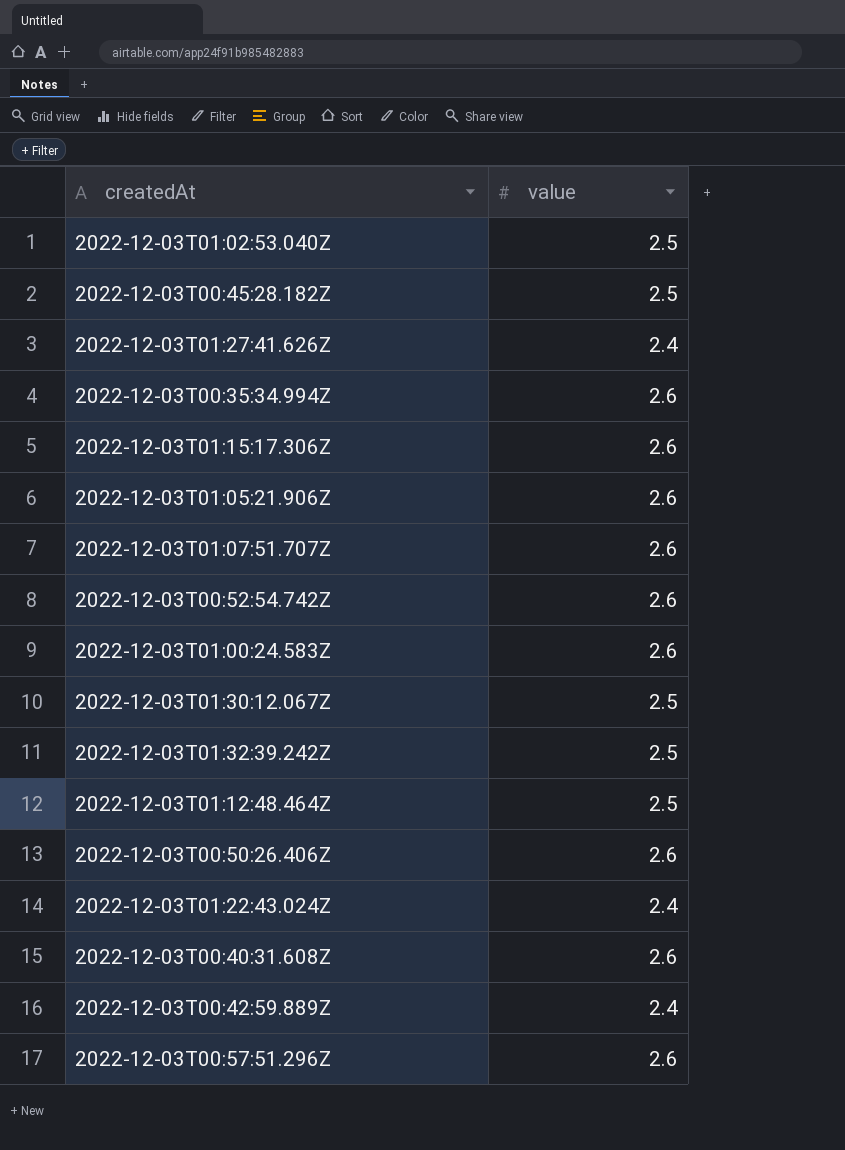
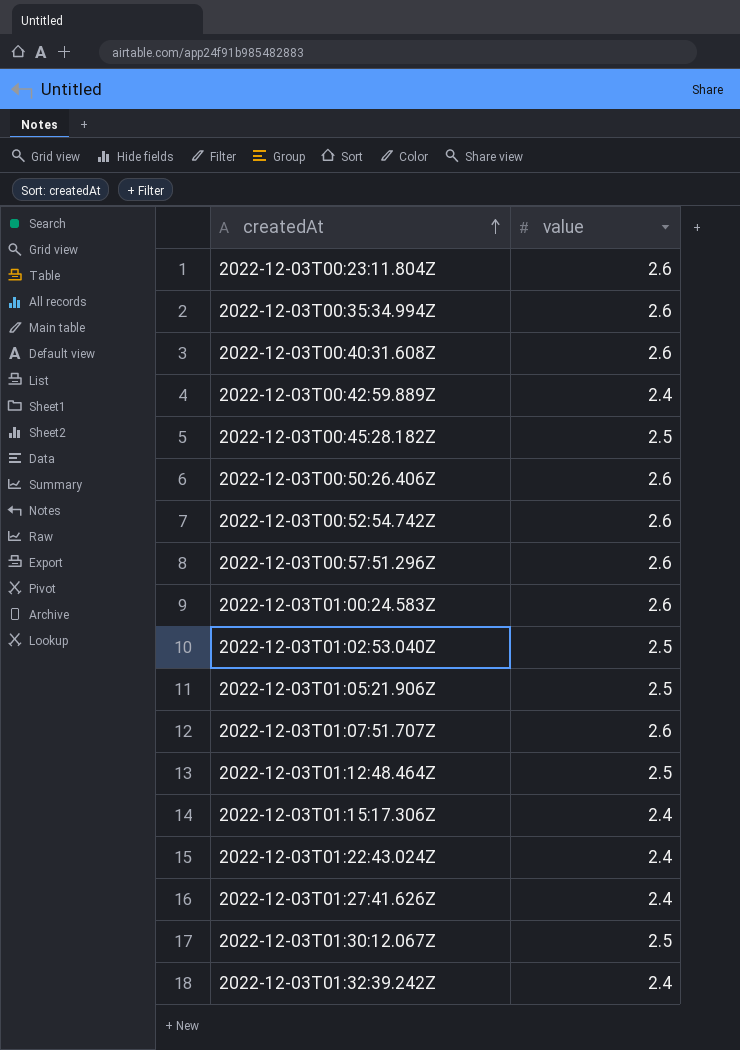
row order: none -> createdAt ascending
row 2022-12-03T00:23:11.804Z: none -> 2.6
2022-12-03T01:05:21.906Z | value: 2.6 -> 2.5
2022-12-03T01:15:17.306Z | value: 2.6 -> 2.4
2022-12-03T01:32:39.242Z | value: 2.5 -> 2.4

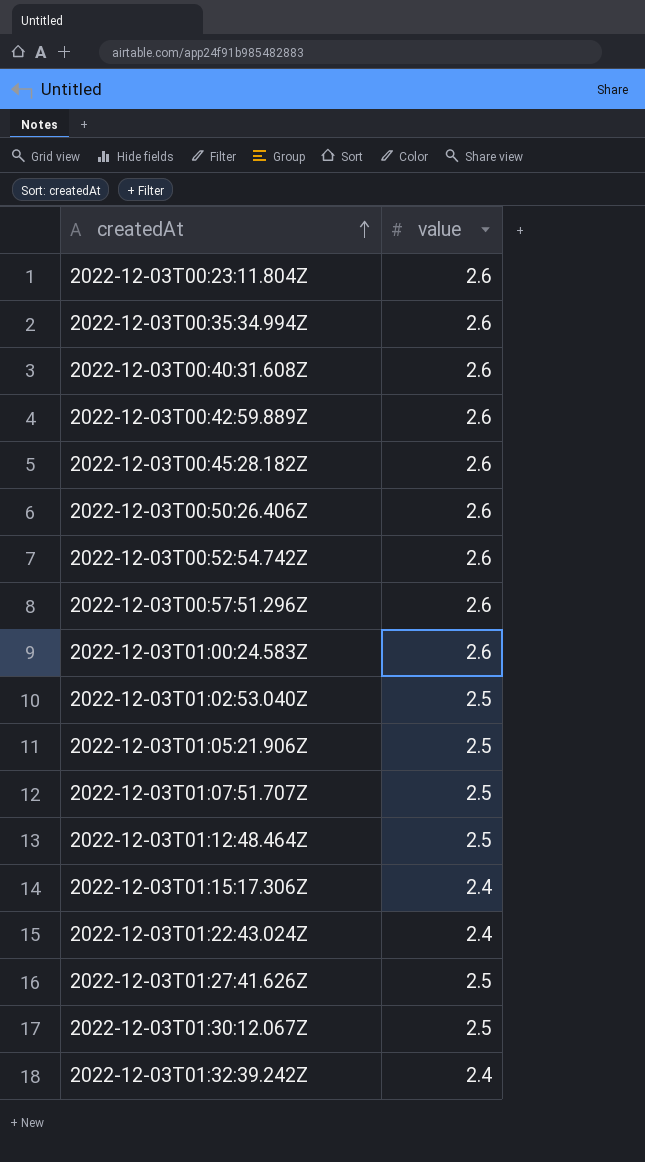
2022-12-03T00:42:59.889Z | value: 2.4 -> 2.6
2022-12-03T00:45:28.182Z | value: 2.5 -> 2.6
2022-12-03T01:07:51.707Z | value: 2.6 -> 2.5
2022-12-03T01:27:41.626Z | value: 2.4 -> 2.5

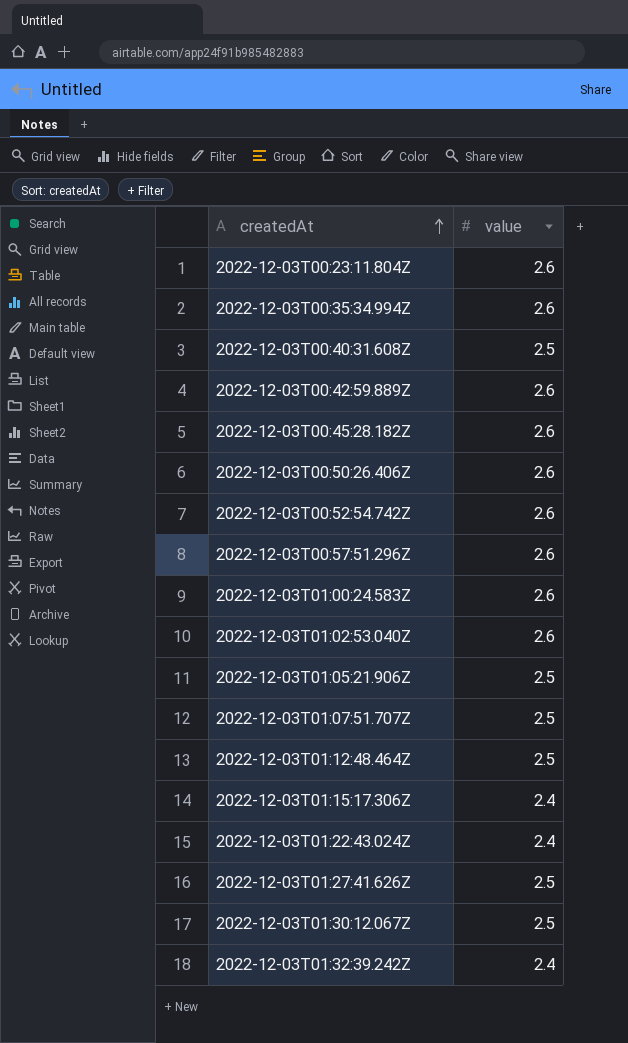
2022-12-03T00:40:31.608Z | value: 2.6 -> 2.5
2022-12-03T01:02:53.040Z | value: 2.5 -> 2.6

